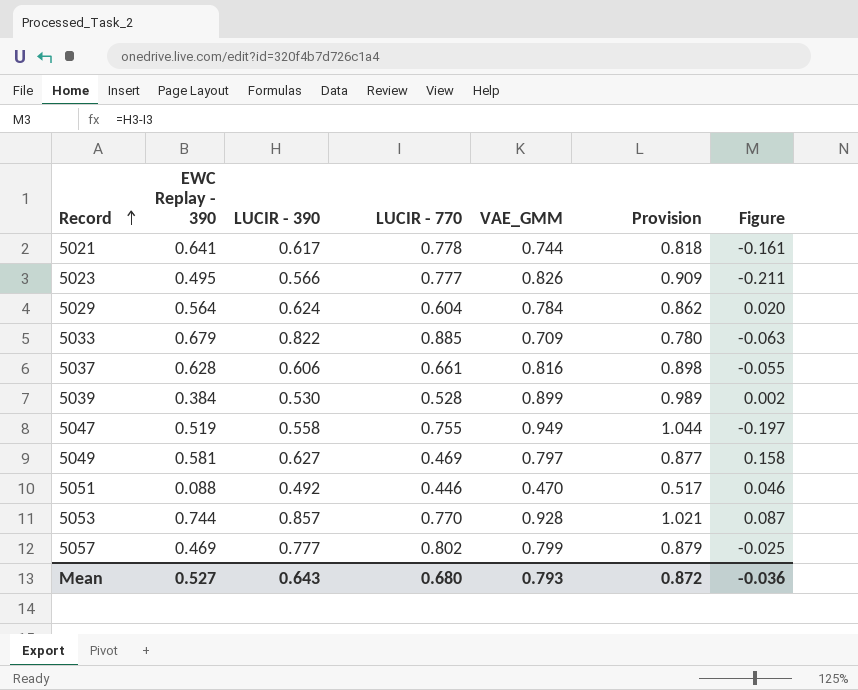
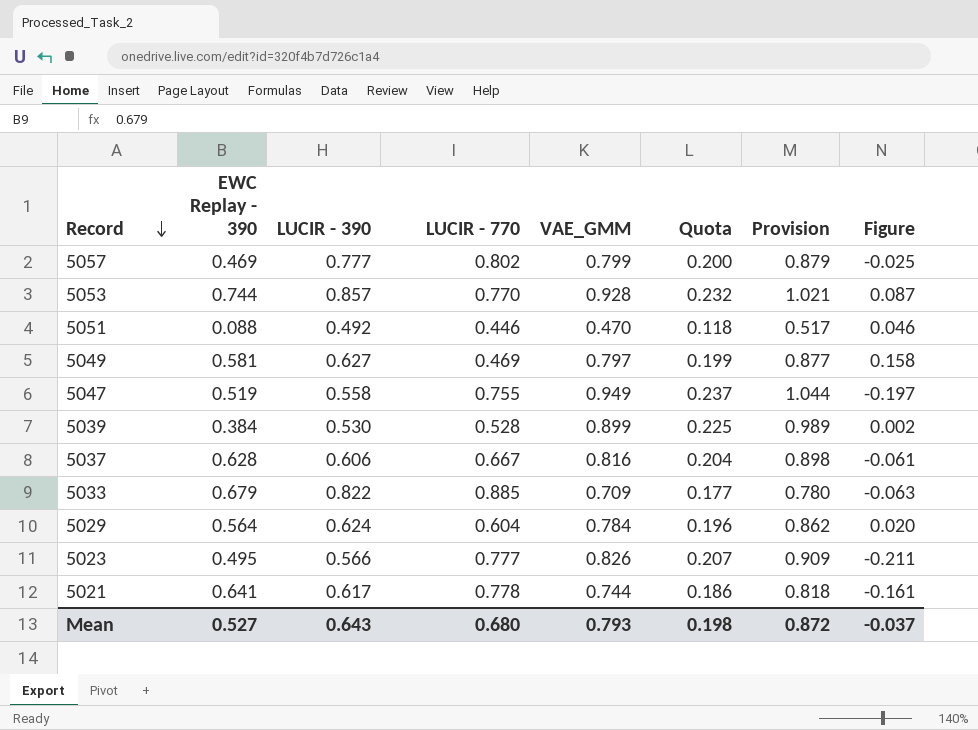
row order: Record ascending -> Record descending
column Quota | formula: none -> [VAE_GMM] * 0.25
5037 | LUCIR - 770: 0.661 -> 0.667
5037 | Figure: -0.055 -> -0.061
Mean | Figure: -0.036 -> -0.037

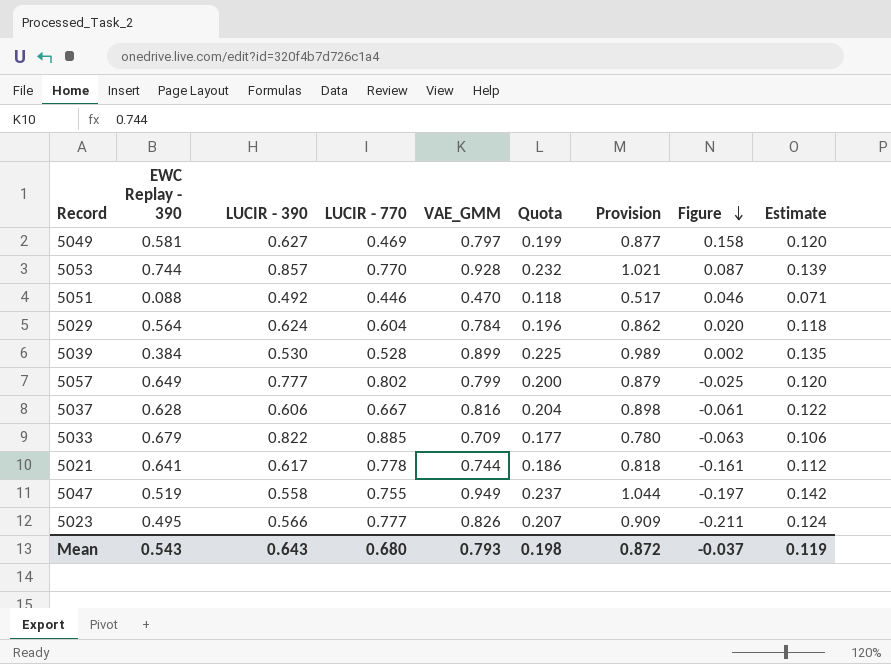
row order: Record descending -> Figure descending
column Estimate | formula: none -> [VAE_GMM] * 0.15
5057 | EWC Replay - 390: 0.469 -> 0.649
Mean | EWC Replay - 390: 0.527 -> 0.543

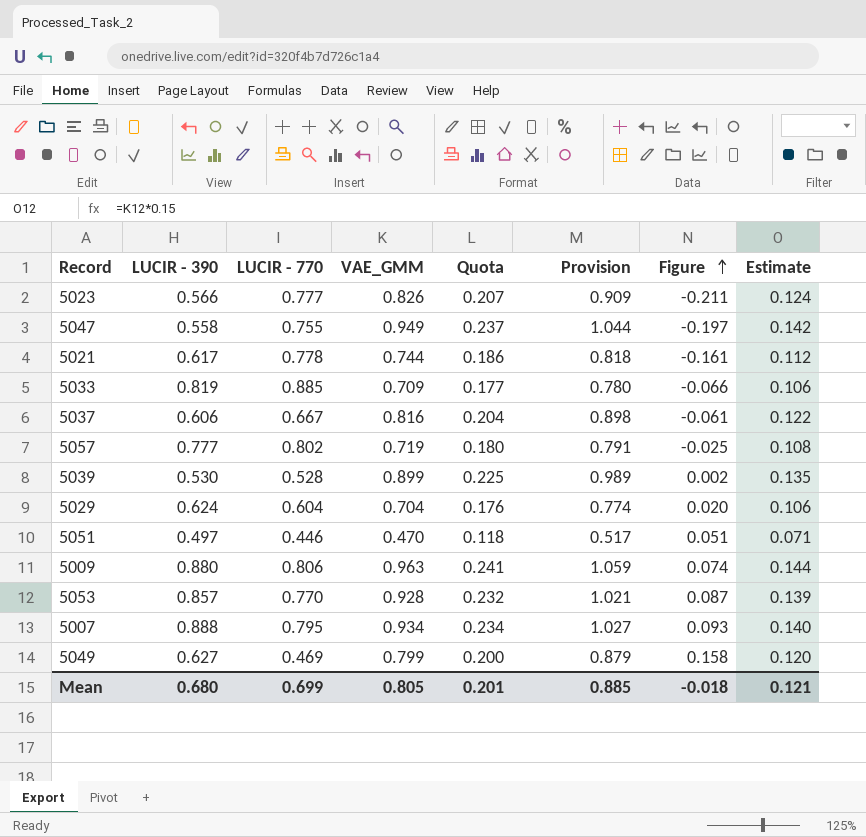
row order: Figure descending -> Figure ascending
column EWC Replay - 390 | position: 2 -> none
5033 | LUCIR - 390: 0.822 -> 0.819
5033 | Figure: -0.063 -> -0.066
5057 | VAE_GMM: 0.799 -> 0.719
5057 | Quota: 0.200 -> 0.180
5057 | Provision: 0.879 -> 0.791
5057 | Estimate: 0.120 -> 0.108
5029 | VAE_GMM: 0.784 -> 0.704
5029 | Quota: 0.196 -> 0.176
5029 | Provision: 0.862 -> 0.774
5029 | Estimate: 0.118 -> 0.106
5051 | LUCIR - 390: 0.492 -> 0.497
5051 | Figure: 0.046 -> 0.051
row 5009: none -> 0.880 | 0.806 | 0.963 | 0.241 | 1.059 | 0.074 | 0.144
row 5007: none -> 0.888 | 0.795 | 0.934 | 0.234 | 1.027 | 0.093 | 0.140
5049 | VAE_GMM: 0.797 -> 0.799
5049 | Quota: 0.199 -> 0.200
5049 | Provision: 0.877 -> 0.879
Mean | LUCIR - 390: 0.643 -> 0.680
Mean | LUCIR - 770: 0.680 -> 0.699
Mean | VAE_GMM: 0.793 -> 0.805
Mean | Quota: 0.198 -> 0.201
Mean | Provision: 0.872 -> 0.885
Mean | Figure: -0.037 -> -0.018
Mean | Estimate: 0.119 -> 0.121

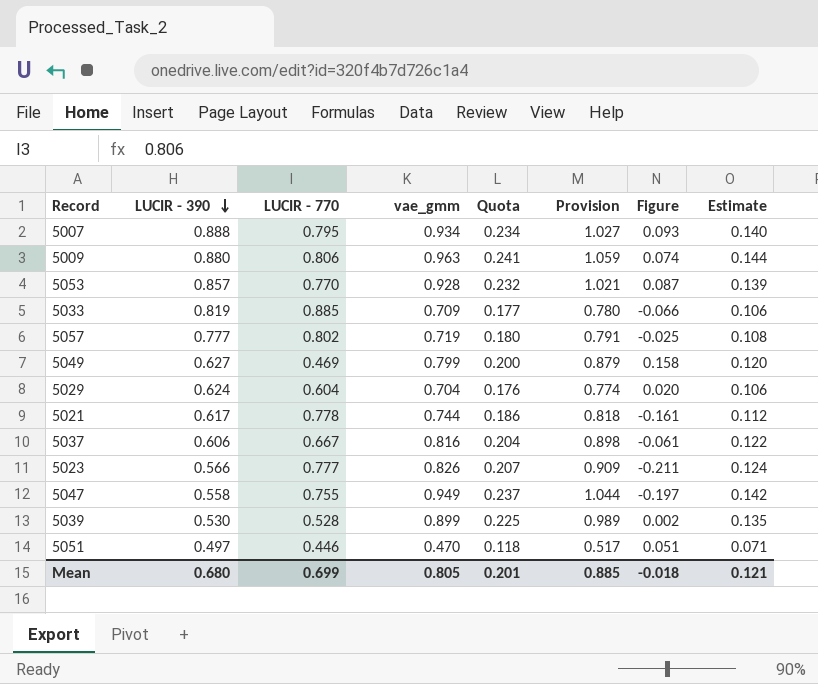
row order: Figure ascending -> LUCIR - 390 descending
column name: VAE_GMM -> vae_gmm

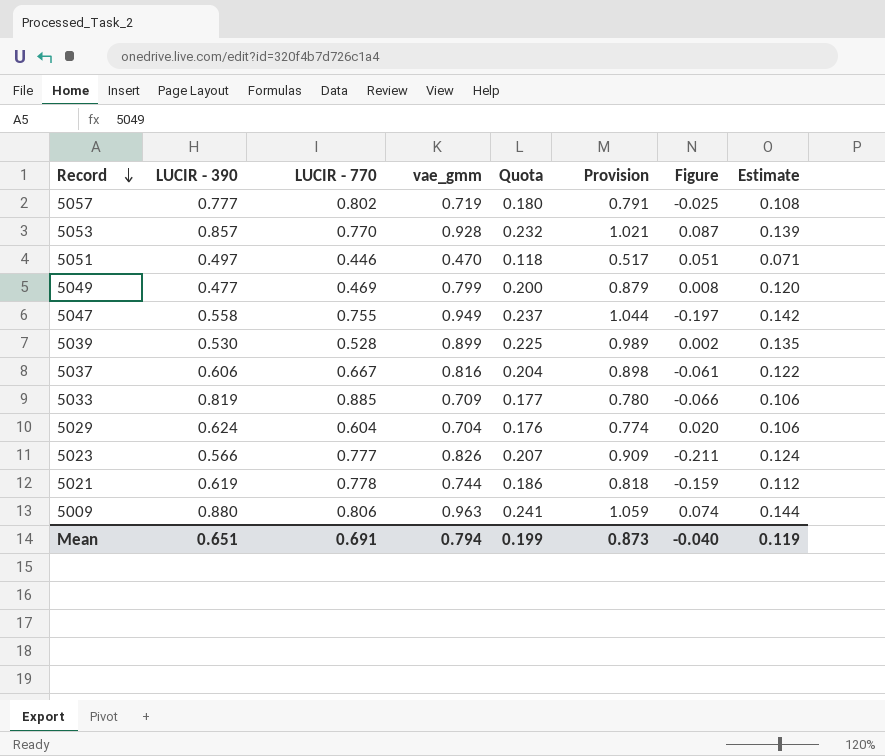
row order: LUCIR - 390 descending -> Record descending
row 5007: 0.888 | 0.795 | 0.934 | 0.234 | 1.027 | 0.093 | 0.140 -> none
5049 | LUCIR - 390: 0.627 -> 0.477
5049 | Figure: 0.158 -> 0.008
5021 | LUCIR - 390: 0.617 -> 0.619
5021 | Figure: -0.161 -> -0.159
Mean | LUCIR - 390: 0.680 -> 0.651
Mean | LUCIR - 770: 0.699 -> 0.691
Mean | vae_gmm: 0.805 -> 0.794
Mean | Quota: 0.201 -> 0.199
Mean | Provision: 0.885 -> 0.873
Mean | Figure: -0.018 -> -0.040
Mean | Estimate: 0.121 -> 0.119

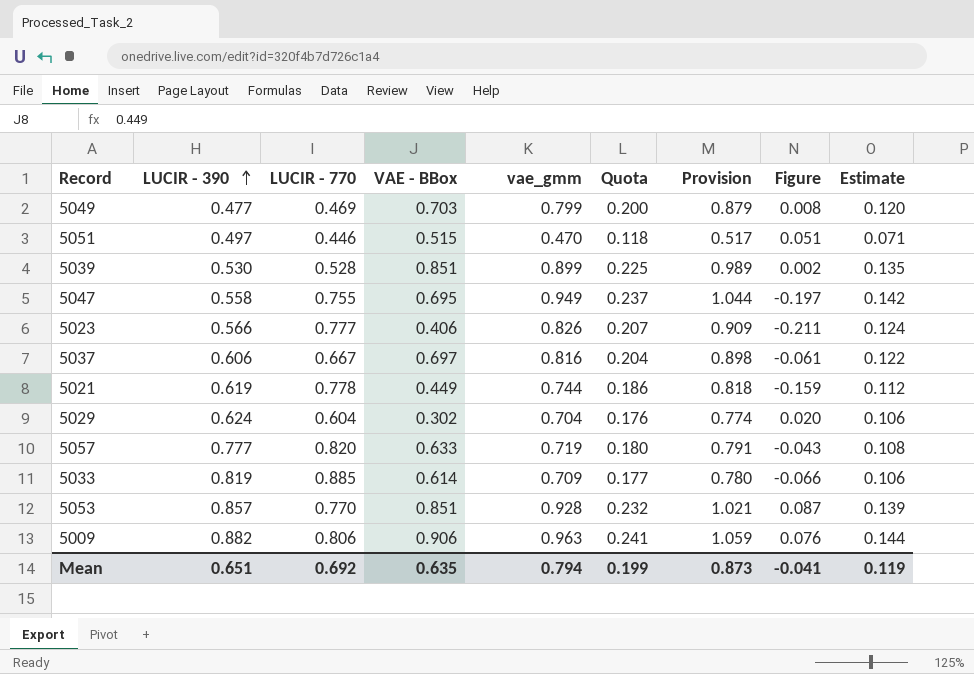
row order: Record descending -> LUCIR - 390 ascending
column VAE - BBox | position: none -> 4
5057 | LUCIR - 770: 0.802 -> 0.820
5057 | Figure: -0.025 -> -0.043
5009 | LUCIR - 390: 0.880 -> 0.882
5009 | Figure: 0.074 -> 0.076
Mean | LUCIR - 770: 0.691 -> 0.692
Mean | Figure: -0.040 -> -0.041

